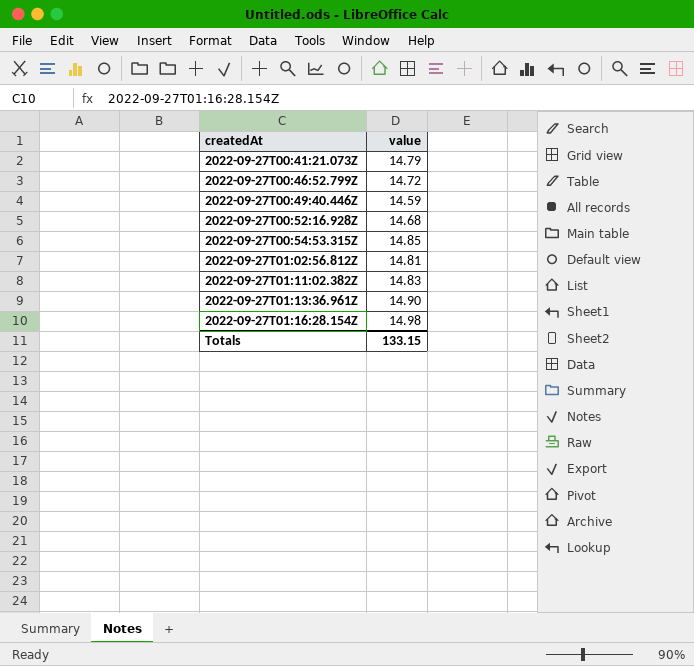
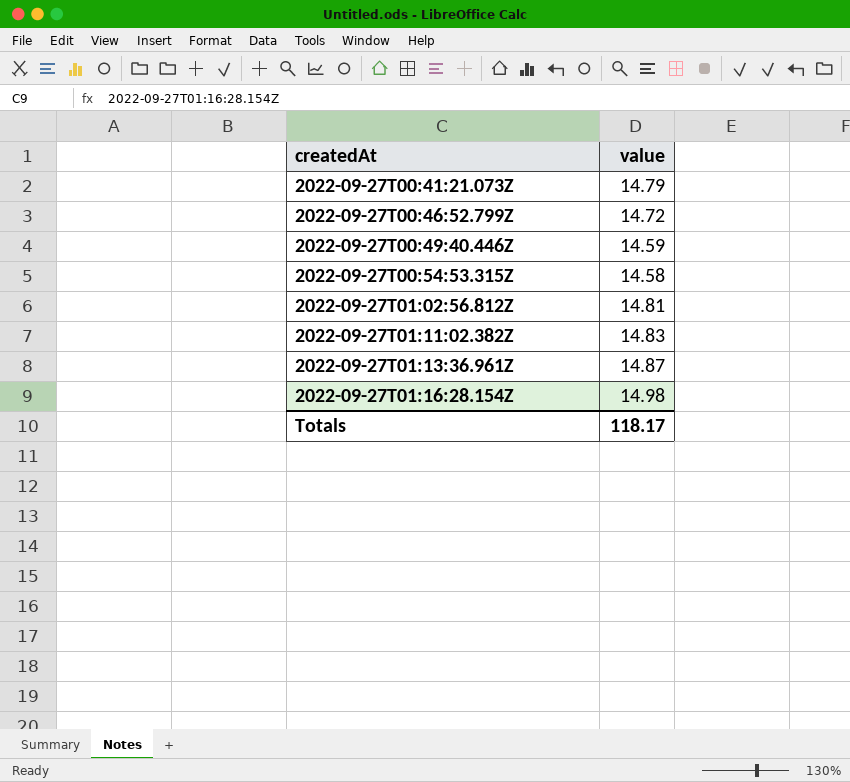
row 2022-09-27T00:52:16.928Z: 14.68 -> none
2022-09-27T00:54:53.315Z | value: 14.85 -> 14.58
2022-09-27T01:13:36.961Z | value: 14.90 -> 14.87
Totals | value: 133.15 -> 118.17

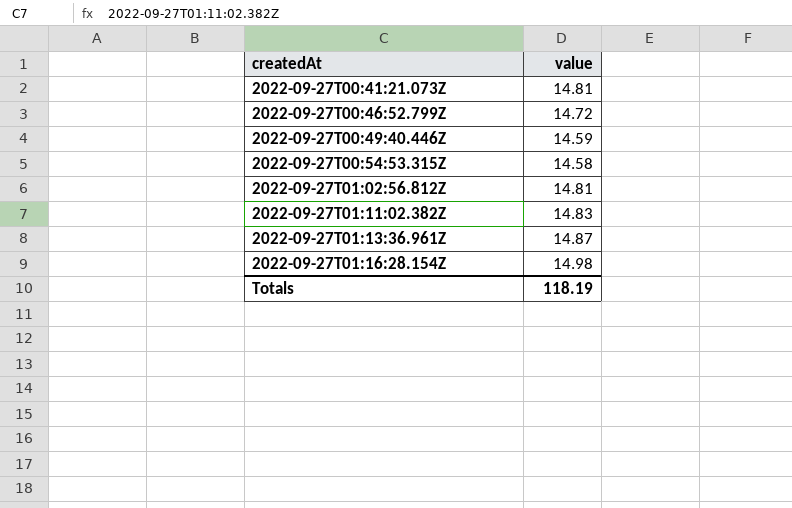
2022-09-27T00:41:21.073Z | value: 14.79 -> 14.81
Totals | value: 118.17 -> 118.19

